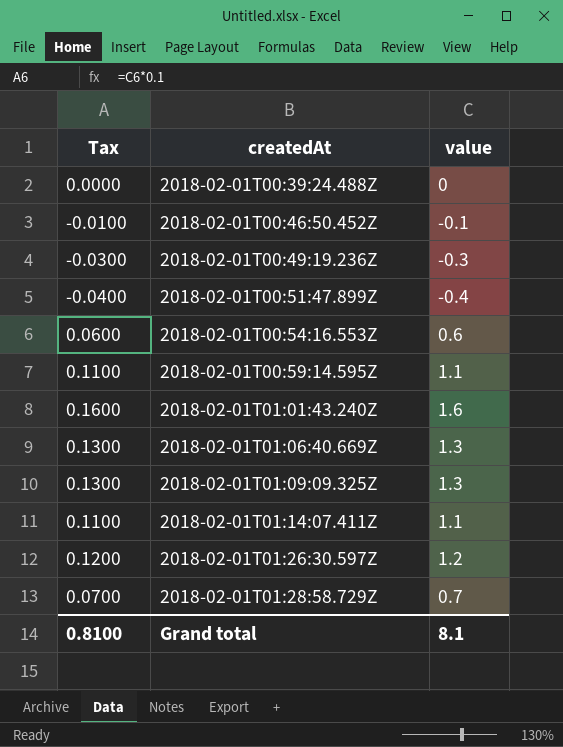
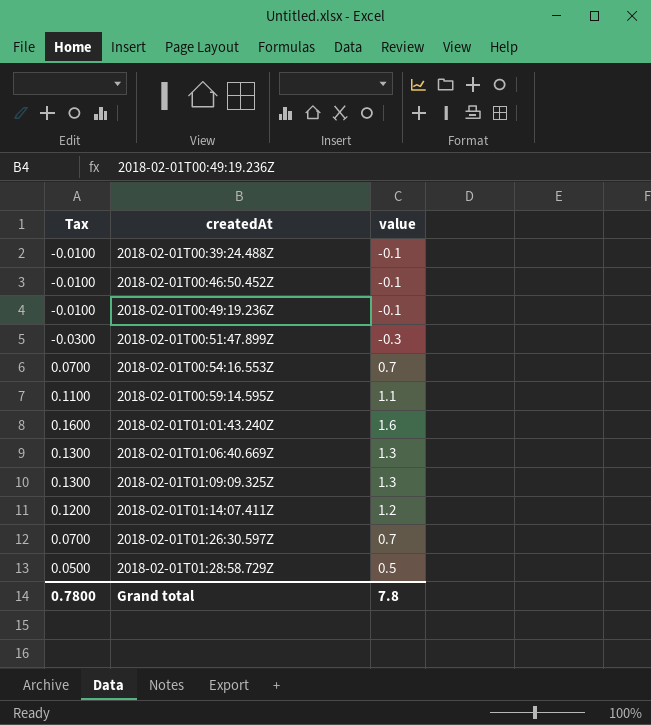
2018-02-01T00:39:24.488Z | Tax: 0.0000 -> -0.0100
2018-02-01T00:39:24.488Z | value: 0 -> -0.1
2018-02-01T00:49:19.236Z | Tax: -0.0300 -> -0.0100
2018-02-01T00:49:19.236Z | value: -0.3 -> -0.1
2018-02-01T00:51:47.899Z | Tax: -0.0400 -> -0.0300
2018-02-01T00:51:47.899Z | value: -0.4 -> -0.3
2018-02-01T00:54:16.553Z | Tax: 0.0600 -> 0.0700
2018-02-01T00:54:16.553Z | value: 0.6 -> 0.7
2018-02-01T01:14:07.411Z | Tax: 0.1100 -> 0.1200
2018-02-01T01:14:07.411Z | value: 1.1 -> 1.2
2018-02-01T01:26:30.597Z | Tax: 0.1200 -> 0.0700
2018-02-01T01:26:30.597Z | value: 1.2 -> 0.7
2018-02-01T01:28:58.729Z | Tax: 0.0700 -> 0.0500
2018-02-01T01:28:58.729Z | value: 0.7 -> 0.5
Grand total | Tax: 0.8100 -> 0.7800
Grand total | value: 8.1 -> 7.8

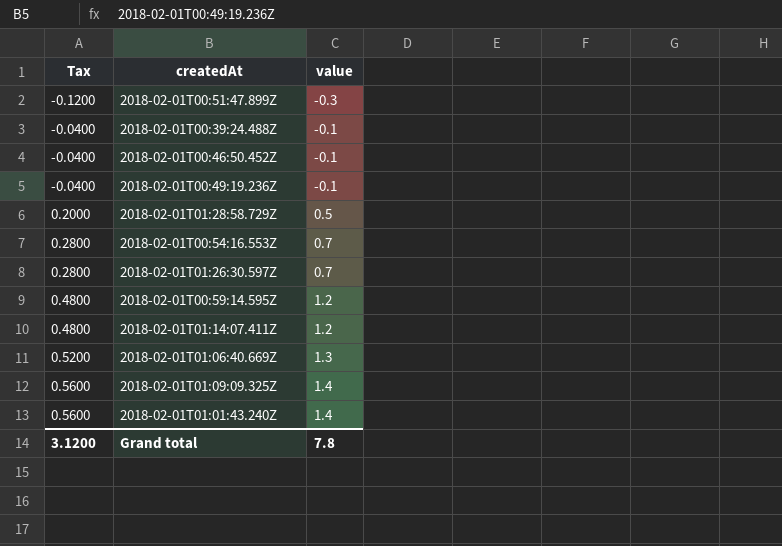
row order: createdAt ascending -> Tax ascending
column Tax | formula: [value] * 0.1 -> [value] * 0.4
2018-02-01T00:59:14.595Z | value: 1.1 -> 1.2
2018-02-01T01:09:09.325Z | value: 1.3 -> 1.4
2018-02-01T01:01:43.240Z | value: 1.6 -> 1.4
Grand total | Tax: 0.7800 -> 3.1200

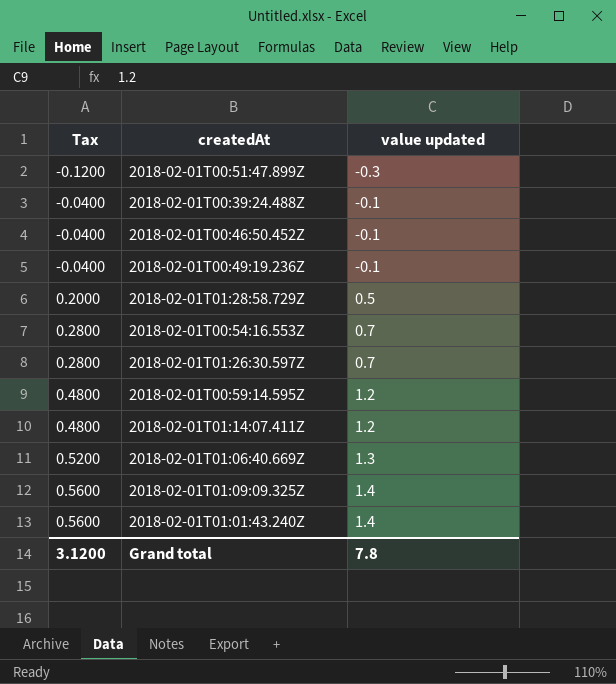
column name: value -> value updated

